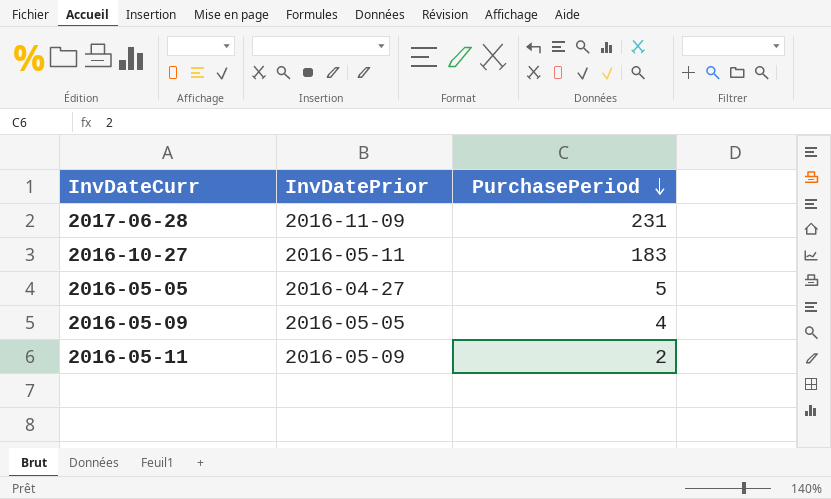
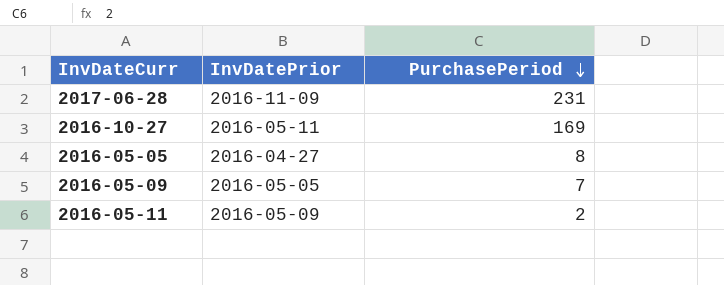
2016-10-27 | PurchasePeriod: 183 -> 169
2016-05-05 | PurchasePeriod: 5 -> 8
2016-05-09 | PurchasePeriod: 4 -> 7

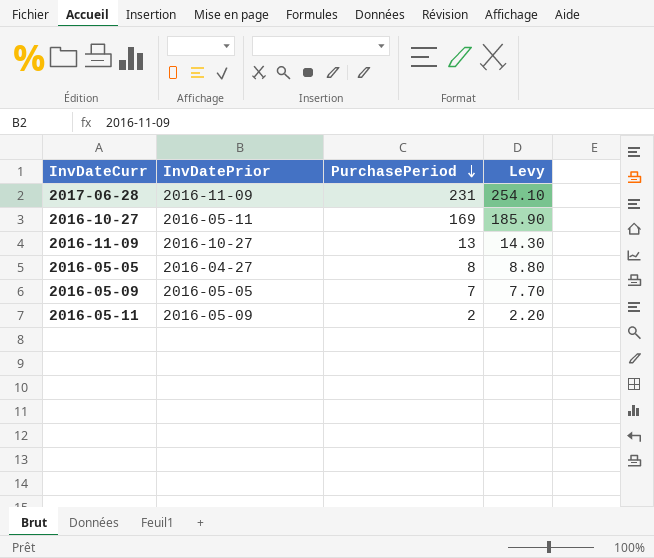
column Levy | formula: none -> [PurchasePeriod] * 1.1
row 2016-11-09: none -> 2016-10-27 | 13 | 14.30

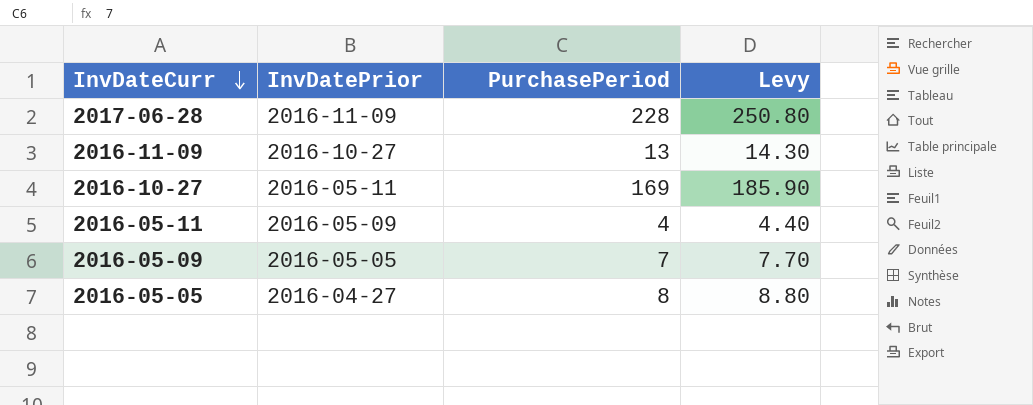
row order: PurchasePeriod descending -> InvDateCurr descending
2017-06-28 | PurchasePeriod: 231 -> 228
2017-06-28 | Levy: 254.10 -> 250.80
2016-05-11 | PurchasePeriod: 2 -> 4
2016-05-11 | Levy: 2.20 -> 4.40

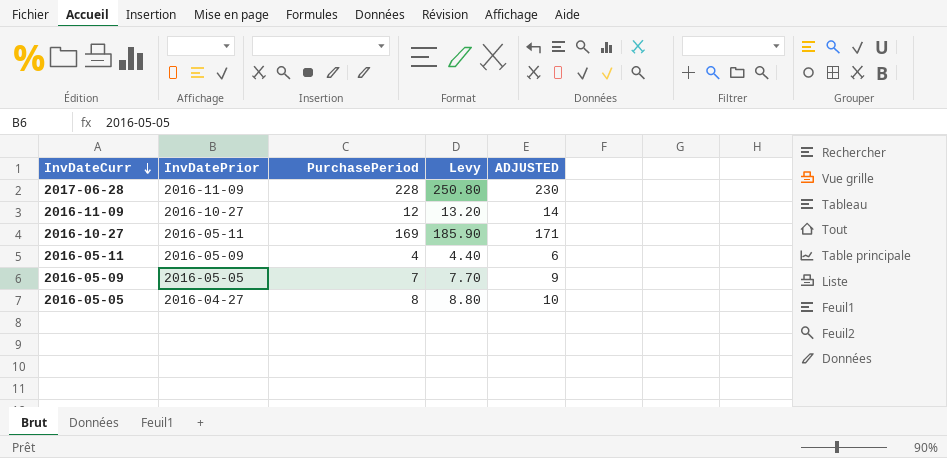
column ADJUSTED | formula: none -> [PurchasePeriod] + 2
2016-11-09 | PurchasePeriod: 13 -> 12
2016-11-09 | Levy: 14.30 -> 13.20

